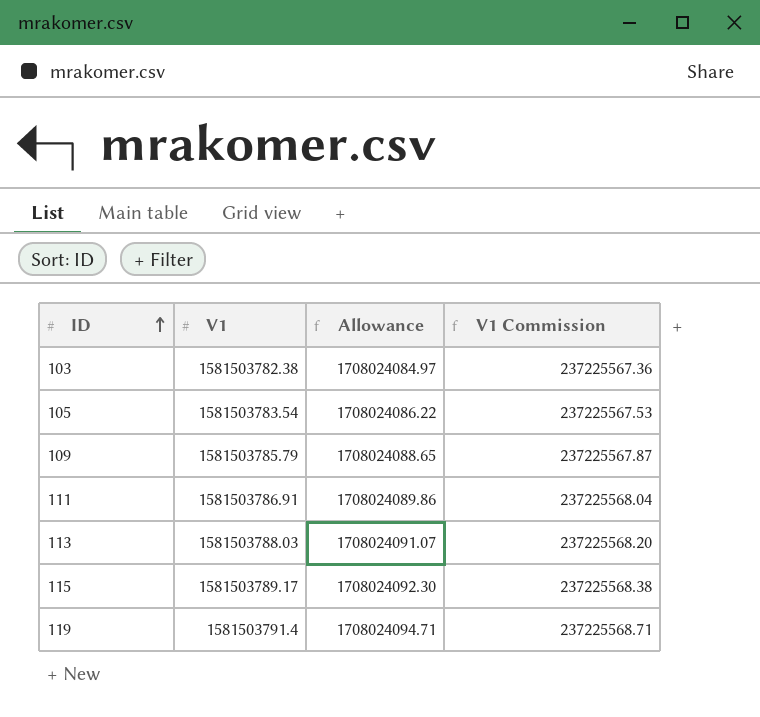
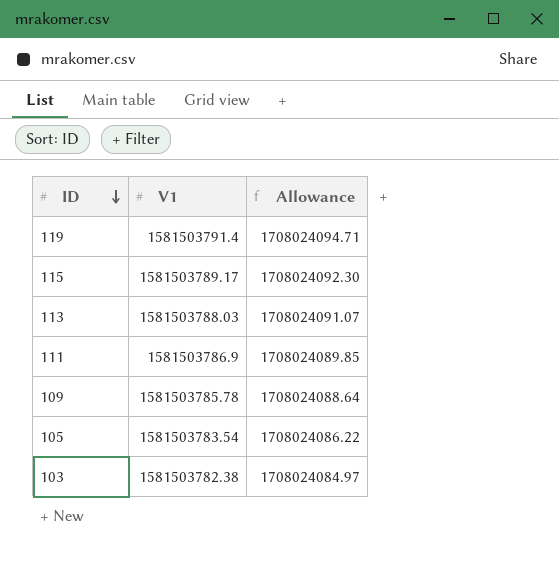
row order: ID ascending -> ID descending
column V1 Commission | formula: [V1] * 0.15 -> none
111 | V1: 1581503786.91 -> 1581503786.9
111 | Allowance: 1708024089.86 -> 1708024089.85
109 | V1: 1581503785.79 -> 1581503785.78
109 | Allowance: 1708024088.65 -> 1708024088.64

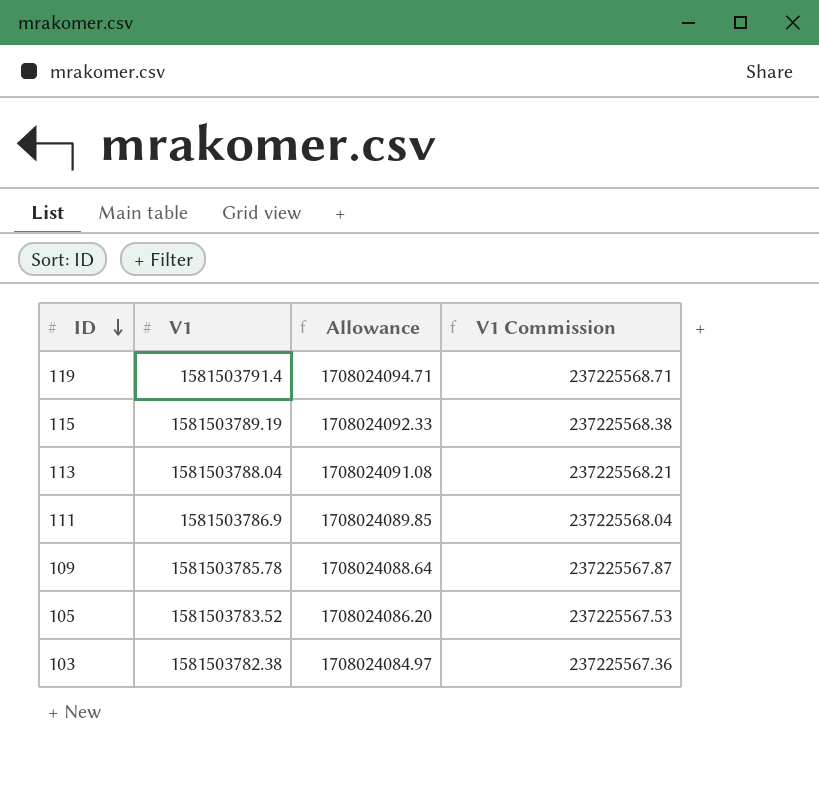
column V1 Commission | formula: none -> [V1] * 0.15
115 | V1: 1581503789.17 -> 1581503789.19
115 | Allowance: 1708024092.30 -> 1708024092.33
113 | V1: 1581503788.03 -> 1581503788.04
113 | Allowance: 1708024091.07 -> 1708024091.08
105 | V1: 1581503783.54 -> 1581503783.52
105 | Allowance: 1708024086.22 -> 1708024086.20

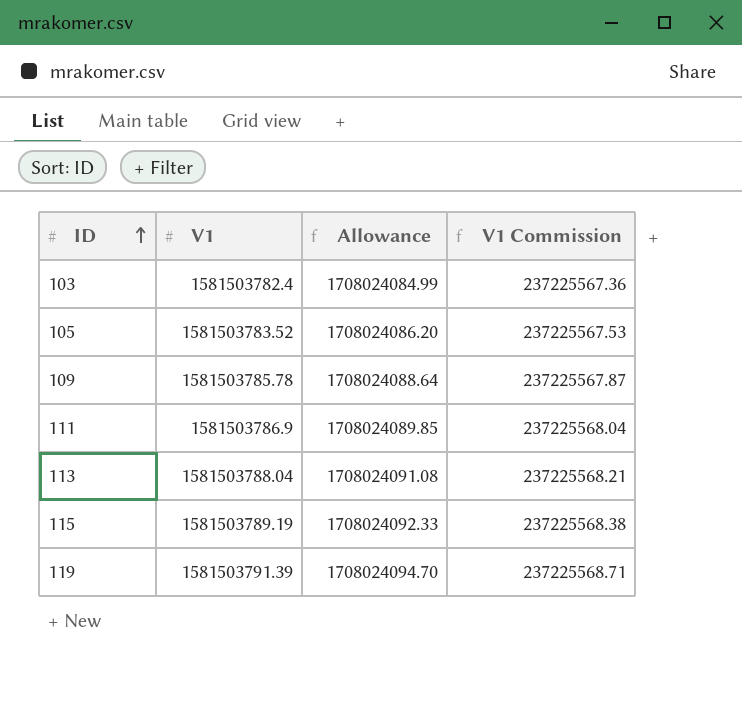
row order: ID descending -> ID ascending
103 | V1: 1581503782.38 -> 1581503782.4
103 | Allowance: 1708024084.97 -> 1708024084.99
119 | V1: 1581503791.4 -> 1581503791.39
119 | Allowance: 1708024094.71 -> 1708024094.70

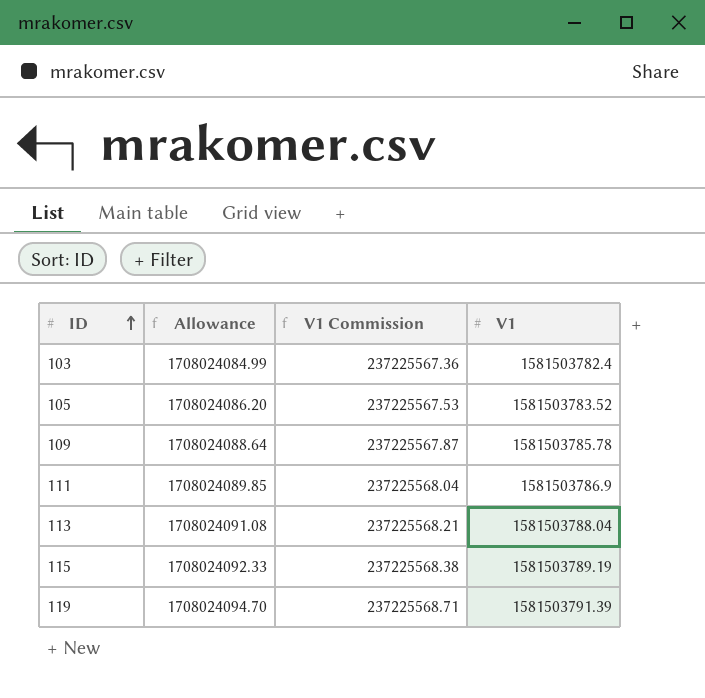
column V1 | position: 2 -> 4

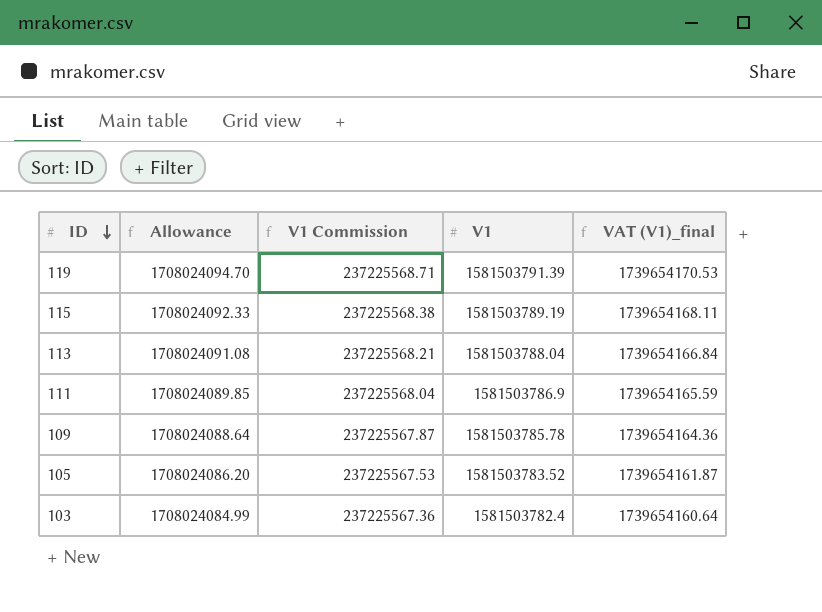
row order: ID ascending -> ID descending
column VAT (V1)_final | formula: none -> [V1] * 1.1

